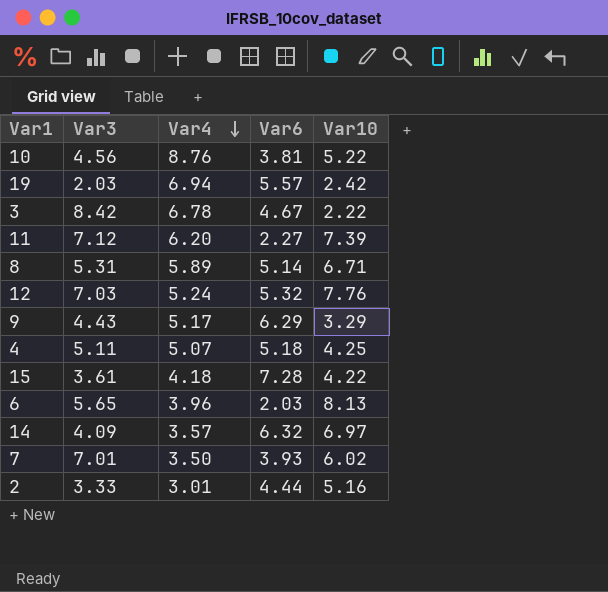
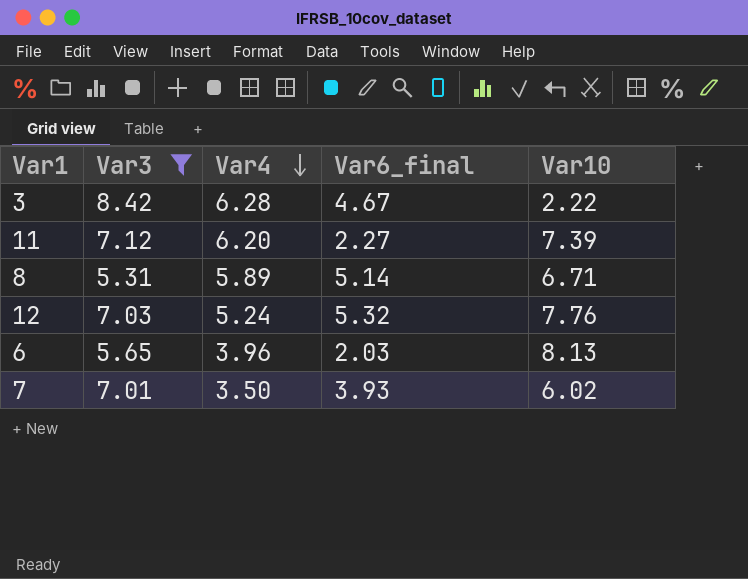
filter: none -> Var3 >= 5.31
column name: Var6 -> Var6_final
3 | Var4: 6.78 -> 6.28

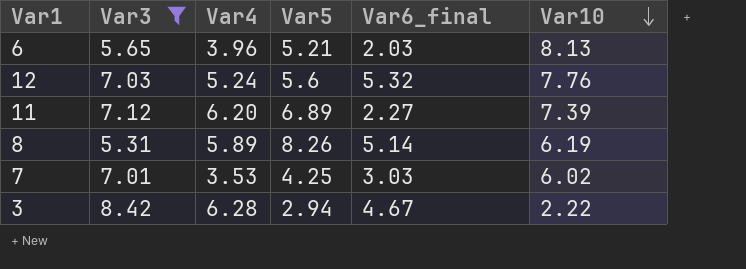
row order: Var4 descending -> Var10 descending
column Var5 | position: none -> 4
8 | Var10: 6.71 -> 6.19
7 | Var4: 3.50 -> 3.53
7 | Var6_final: 3.93 -> 3.03

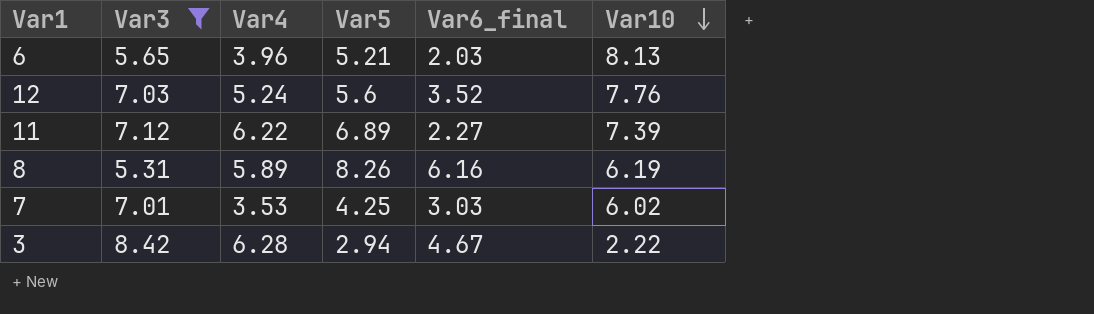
12 | Var6_final: 5.32 -> 3.52
11 | Var4: 6.20 -> 6.22
8 | Var6_final: 5.14 -> 6.16

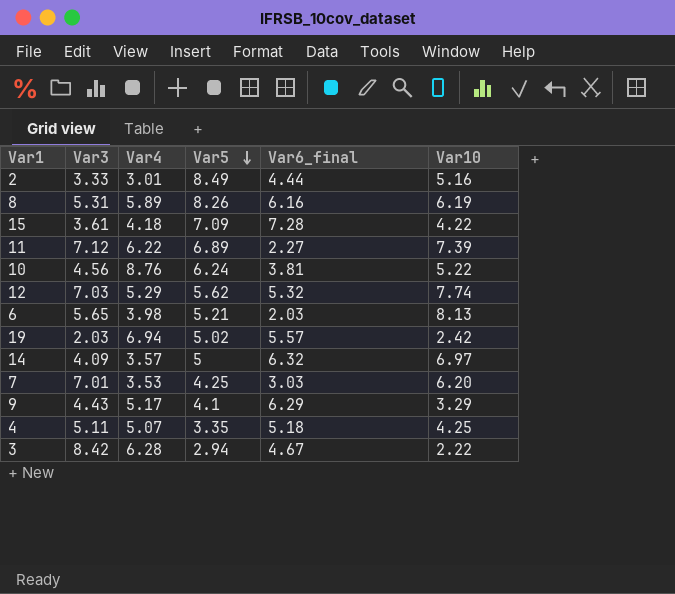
filter: Var3 >= 5.31 -> none
row order: Var10 descending -> Var5 descending
12 | Var4: 5.24 -> 5.29
12 | Var5: 5.6 -> 5.62
12 | Var6_final: 3.52 -> 5.32
12 | Var10: 7.76 -> 7.74
6 | Var4: 3.96 -> 3.98
7 | Var10: 6.02 -> 6.20

